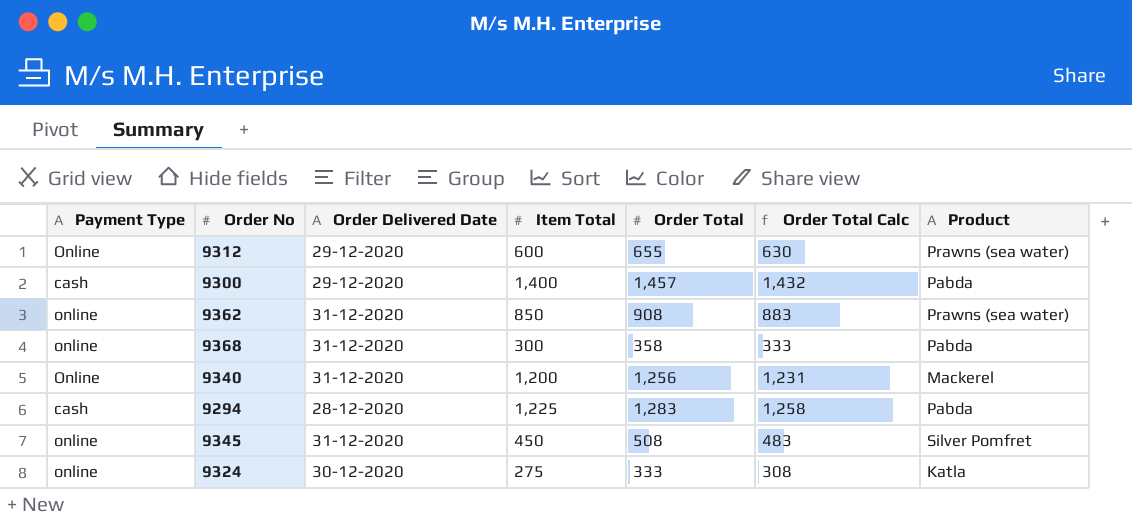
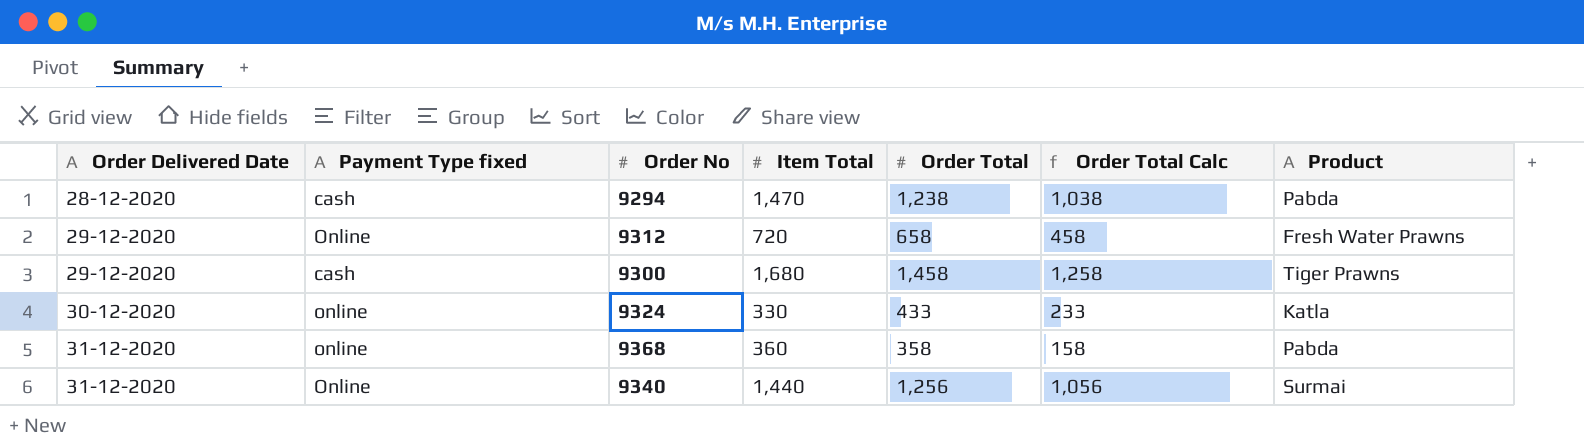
row order: none -> Order Delivered Date ascending
column Order Delivered Date | position: 3 -> 1
column name: Payment Type -> Payment Type fixed
column Order Total Calc | formula: [Order Total] - 25 -> [Order Total] - 200
row 9362: online | 31-12-2020 | 850 | 908 | 883 | Prawns (sea water) -> none
row 9345: online | 31-12-2020 | 450 | 508 | 483 | Silver Pomfret -> none
9294 | Item Total: 1,225 -> 1,470
9294 | Order Total: 1,283 -> 1,238
9312 | Item Total: 600 -> 720
9312 | Order Total: 655 -> 658
9312 | Product: Prawns (sea water) -> Fresh Water Prawns
9300 | Item Total: 1,400 -> 1,680
9300 | Order Total: 1,457 -> 1,458
9300 | Product: Pabda -> Tiger Prawns
9324 | Item Total: 275 -> 330
9324 | Order Total: 333 -> 433
9368 | Item Total: 300 -> 360
9340 | Item Total: 1,200 -> 1,440
9340 | Product: Mackerel -> Surmai

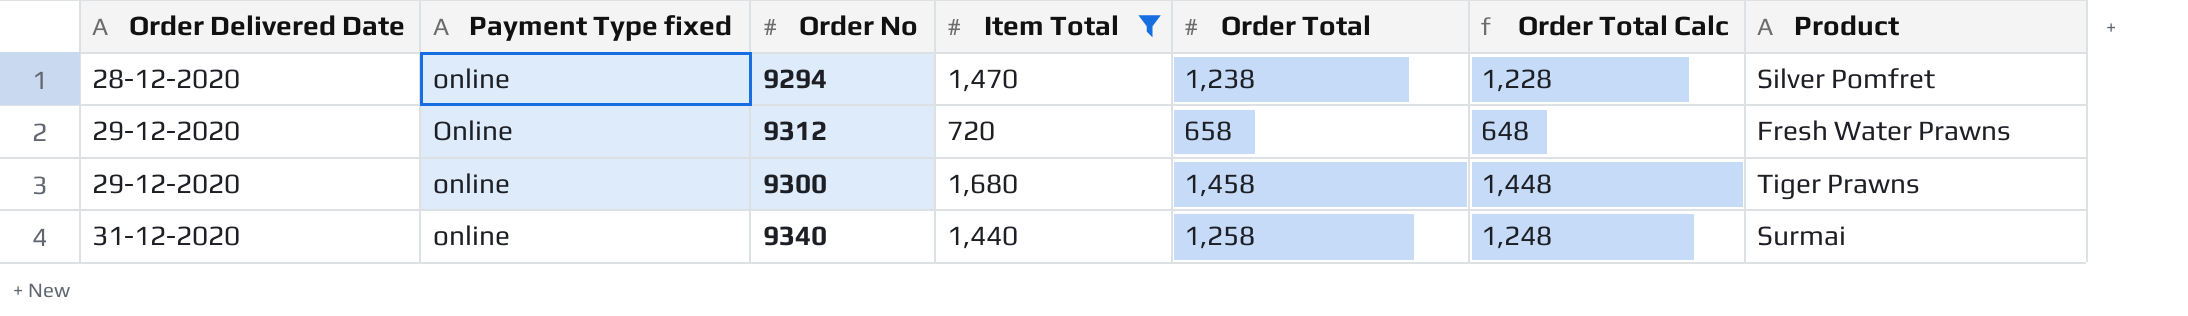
filter: none -> Item Total >= 720
column Order Total Calc | formula: [Order Total] - 200 -> [Order Total] - 10
9294 | Payment Type fixed: cash -> online
9294 | Product: Pabda -> Silver Pomfret
9300 | Payment Type fixed: cash -> online
9340 | Payment Type fixed: Online -> online
9340 | Order Total: 1,256 -> 1,258

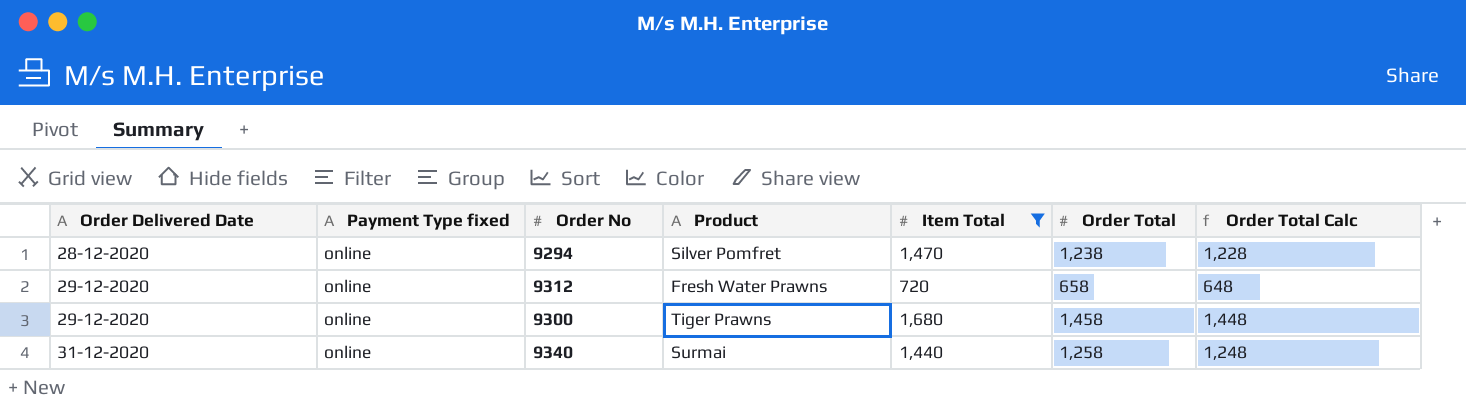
column Product | position: 7 -> 4
9312 | Payment Type fixed: Online -> online

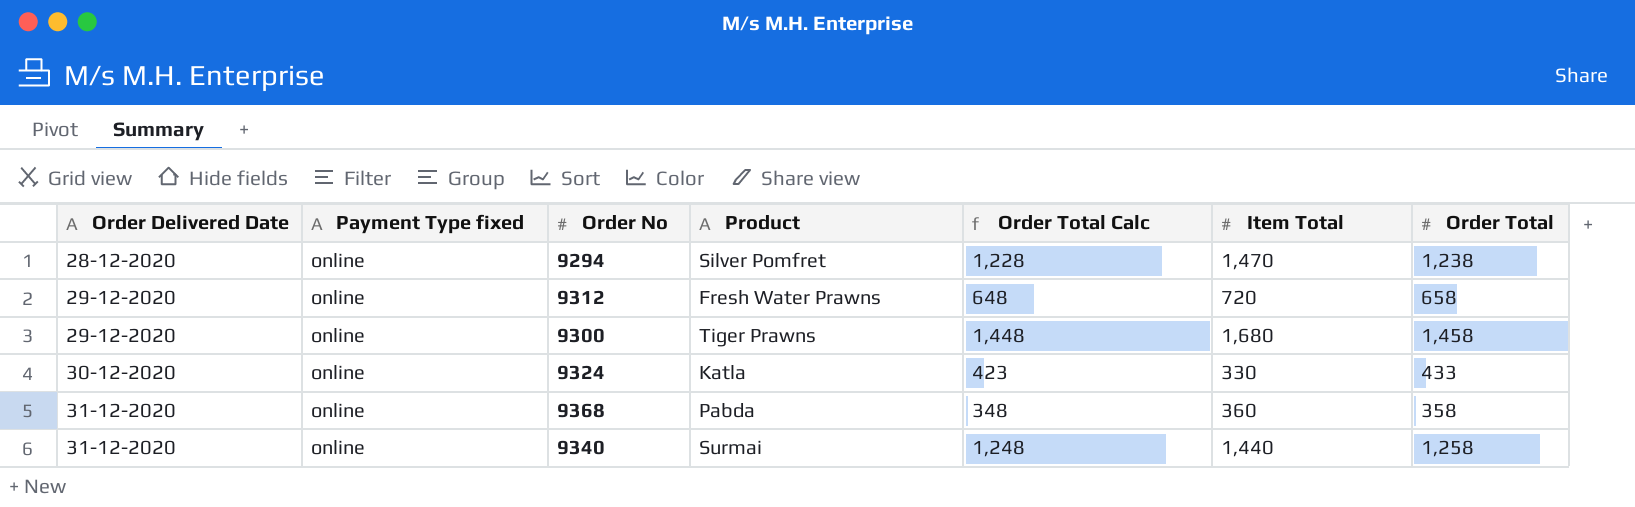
filter: Item Total >= 720 -> none
column Order Total Calc | position: 7 -> 5

